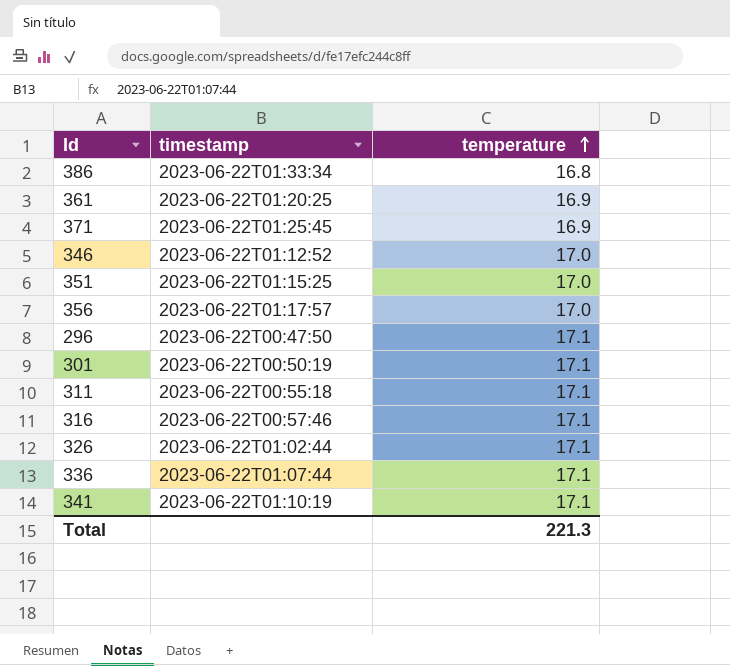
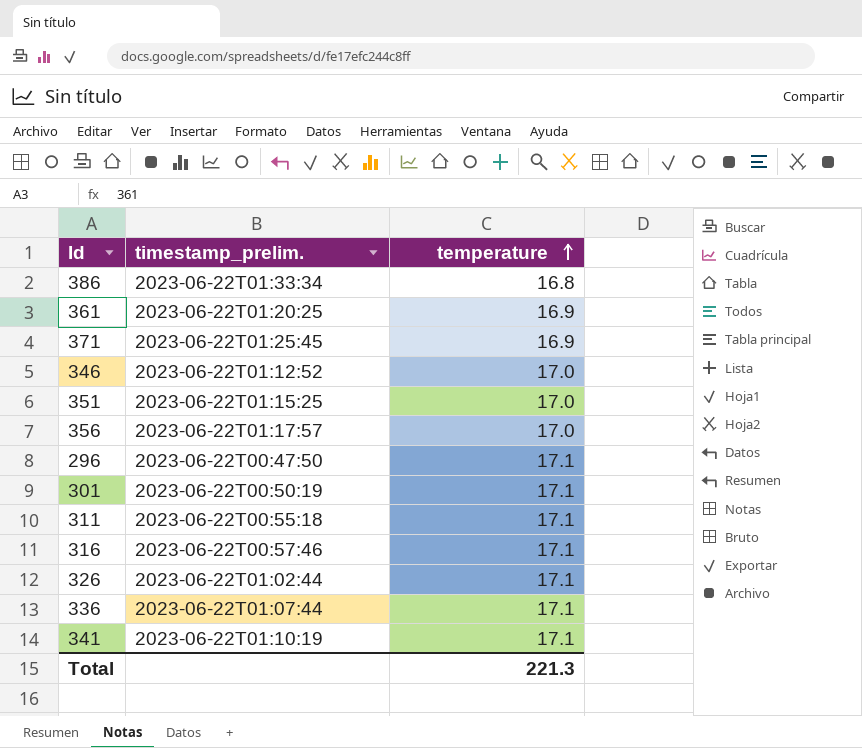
column name: timestamp -> timestamp_prelim.

